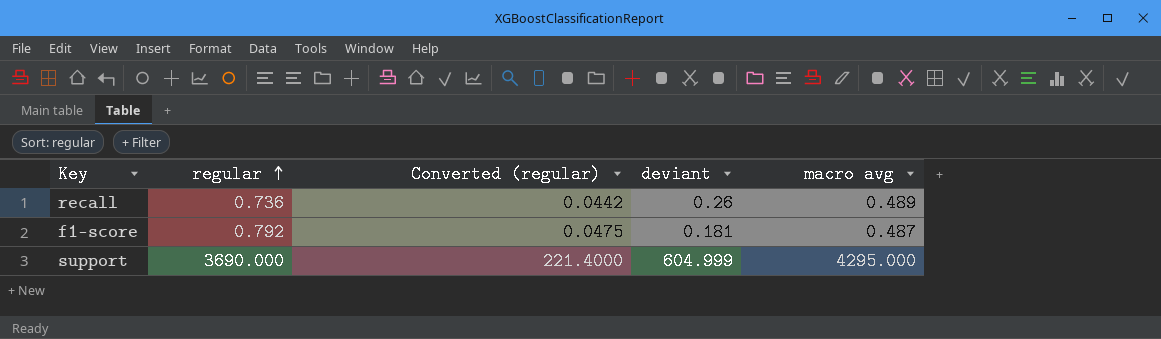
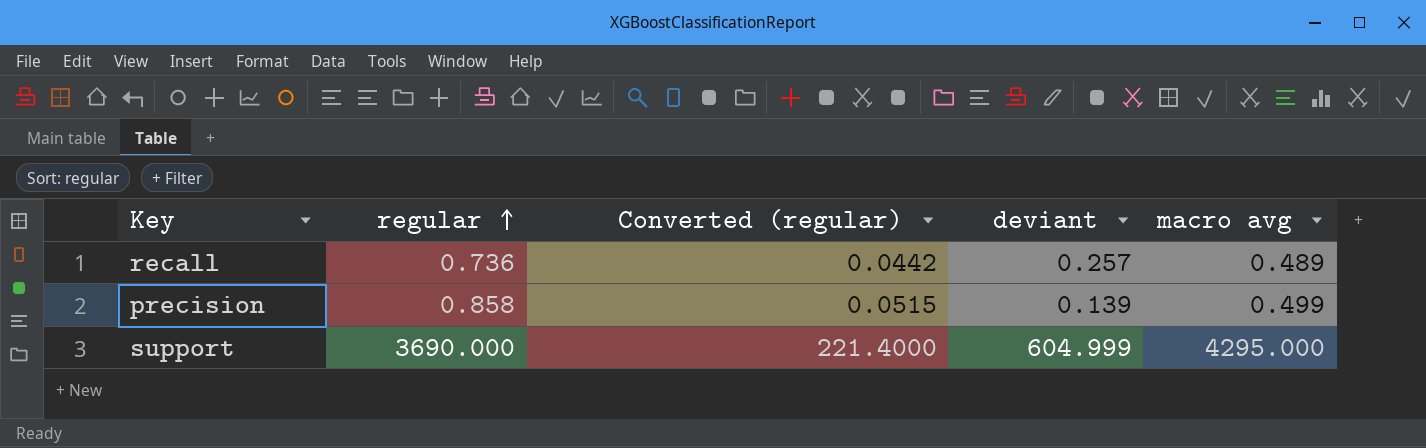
row f1-score: 0.792 | 0.0475 | 0.181 | 0.487 -> none
recall | deviant: 0.26 -> 0.257
row precision: none -> 0.858 | 0.0515 | 0.139 | 0.499

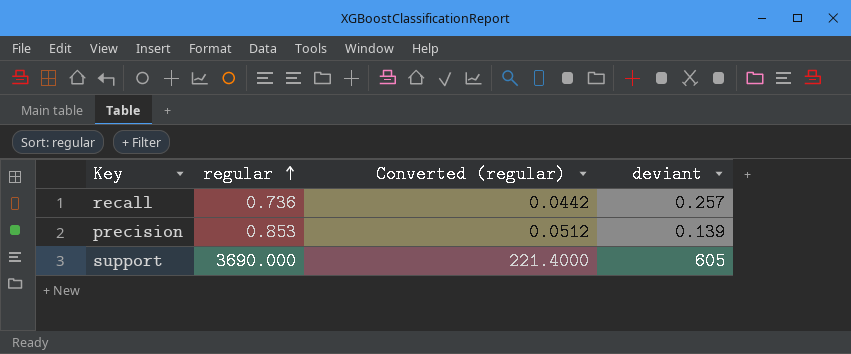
column macro avg | position: 5 -> none
precision | regular: 0.858 -> 0.853
precision | Converted (regular): 0.0515 -> 0.0512
support | deviant: 604.999 -> 605

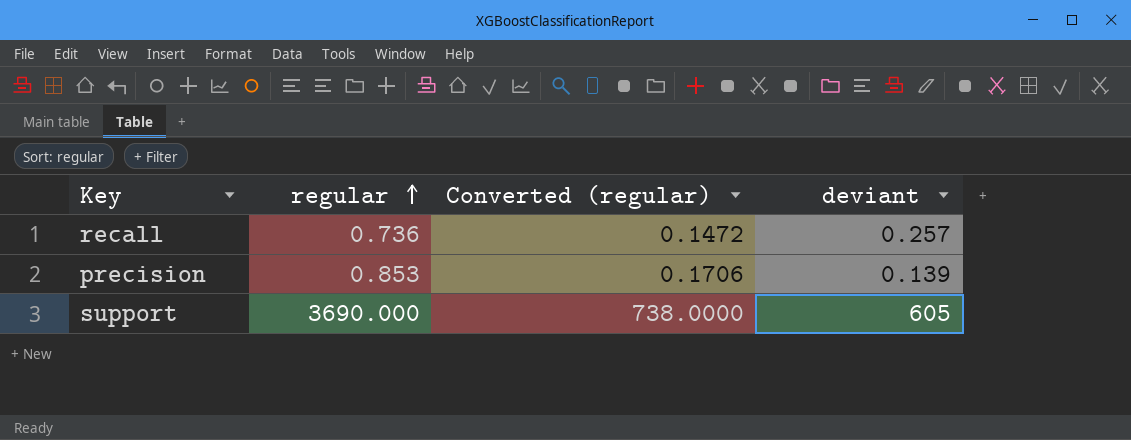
column Converted (regular) | formula: [regular] * 0.06 -> [regular] * 0.2

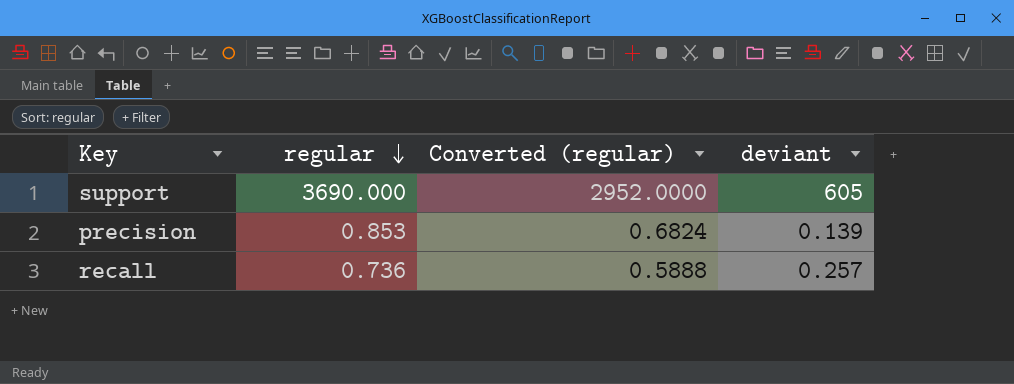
row order: regular ascending -> regular descending
column Converted (regular) | formula: [regular] * 0.2 -> [regular] * 0.8

